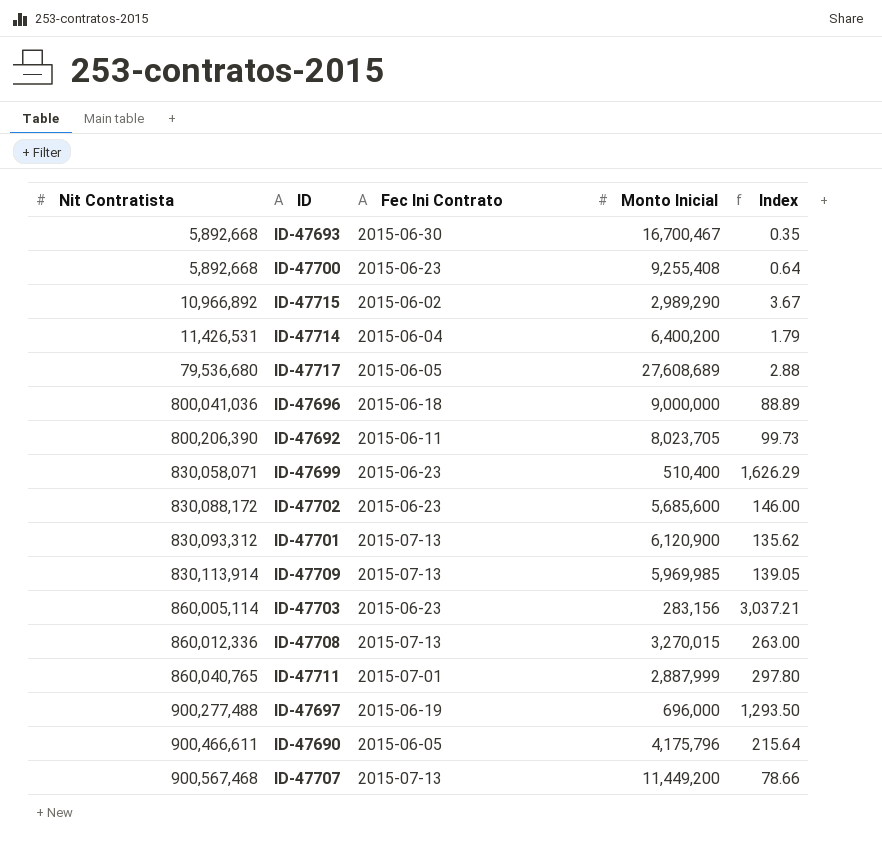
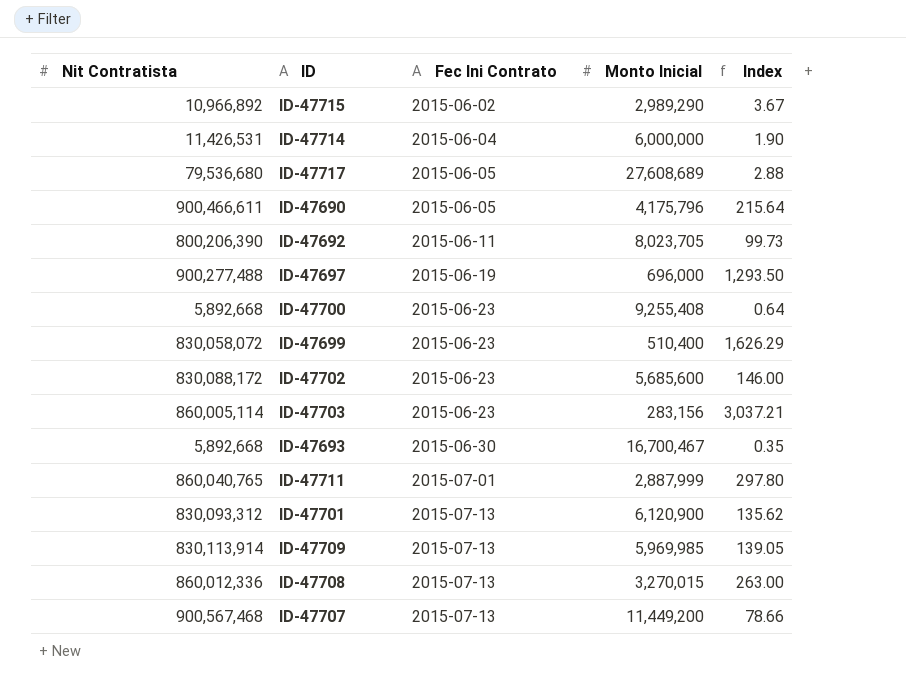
row order: Nit Contratista ascending -> Fec Ini Contrato ascending
row ID-47696: 800,041,036 | 2015-06-18 | 9,000,000 | 88.89 -> none
ID-47714 | Monto Inicial: 6,400,200 -> 6,000,000
ID-47714 | Index: 1.79 -> 1.90
ID-47699 | Nit Contratista: 830,058,071 -> 830,058,072

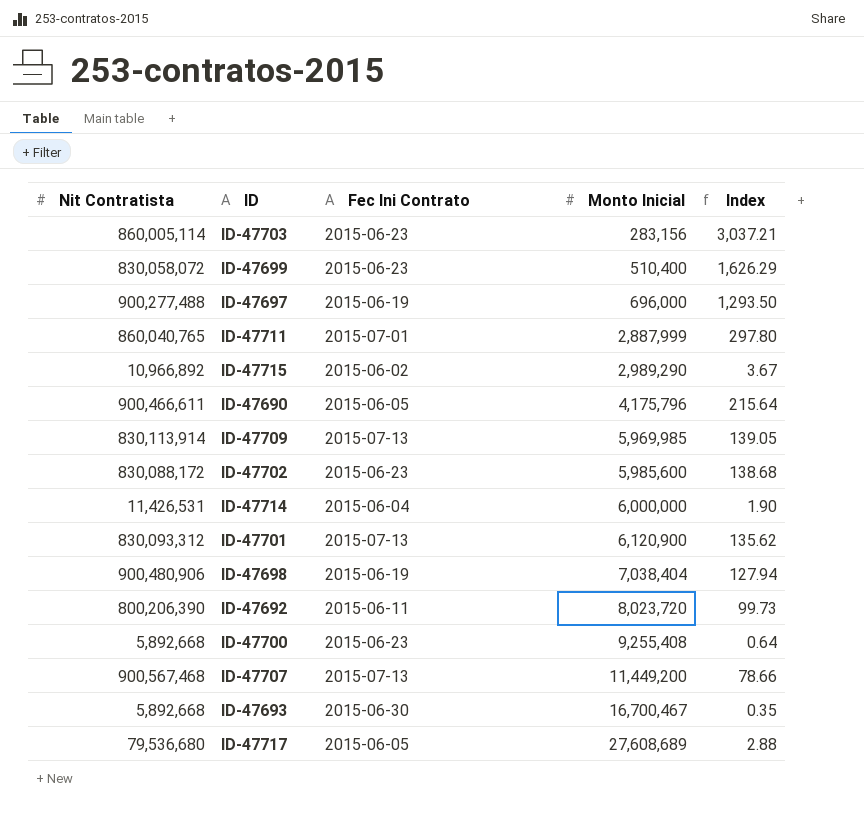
row order: Fec Ini Contrato ascending -> Monto Inicial ascending
row ID-47708: 860,012,336 | 2015-07-13 | 3,270,015 | 263.00 -> none
ID-47702 | Monto Inicial: 5,685,600 -> 5,985,600
ID-47702 | Index: 146.00 -> 138.68
row ID-47698: none -> 900,480,906 | 2015-06-19 | 7,038,404 | 127.94
ID-47692 | Monto Inicial: 8,023,705 -> 8,023,720

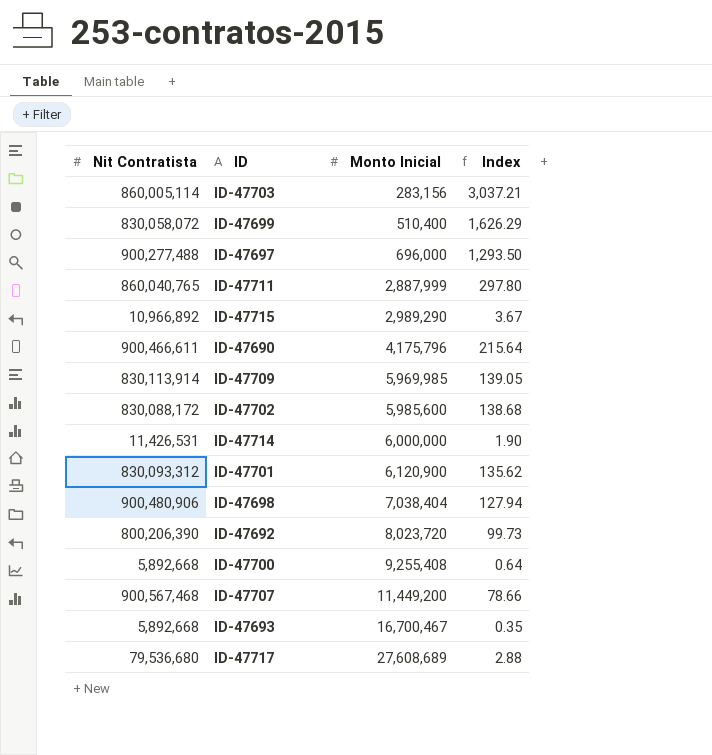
column Fec Ini Contrato | position: 3 -> none

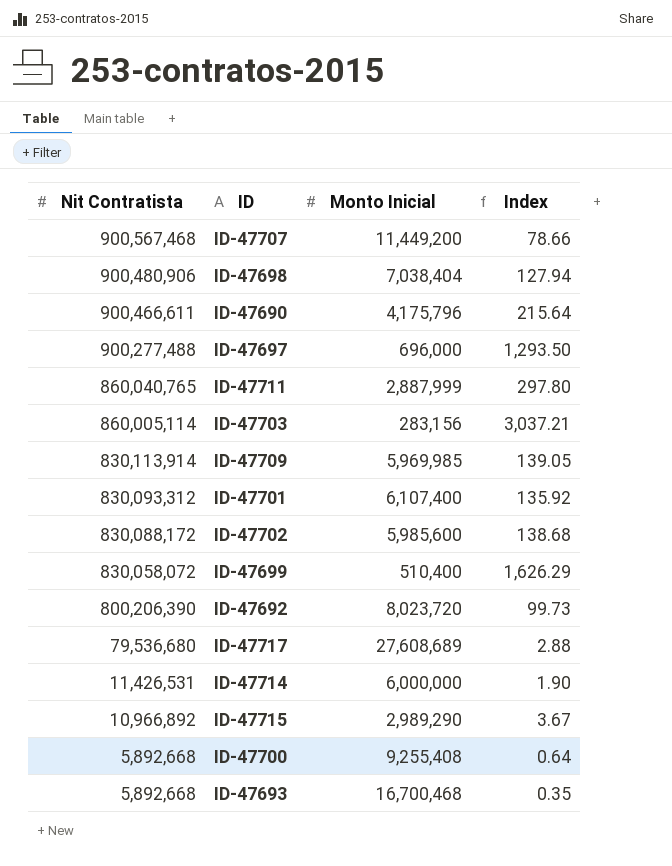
row order: Monto Inicial ascending -> Nit Contratista descending
ID-47701 | Monto Inicial: 6,120,900 -> 6,107,400
ID-47701 | Index: 135.62 -> 135.92
ID-47693 | Monto Inicial: 16,700,467 -> 16,700,468

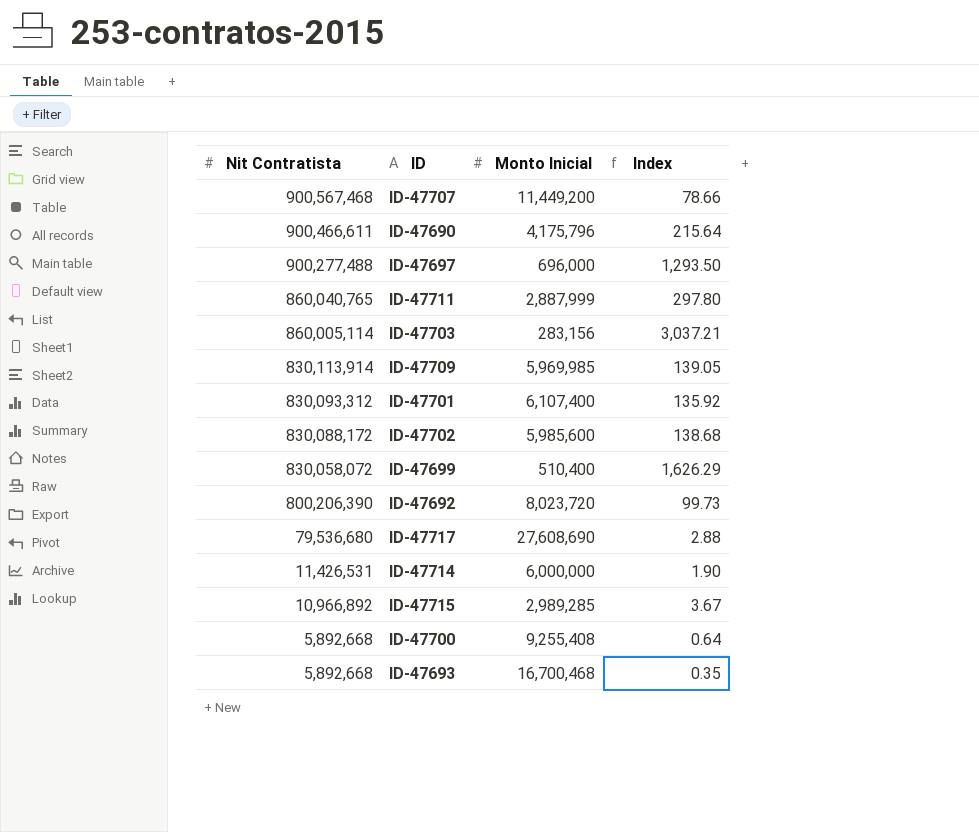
row ID-47698: 900,480,906 | 7,038,404 | 127.94 -> none
ID-47717 | Monto Inicial: 27,608,689 -> 27,608,690
ID-47715 | Monto Inicial: 2,989,290 -> 2,989,285

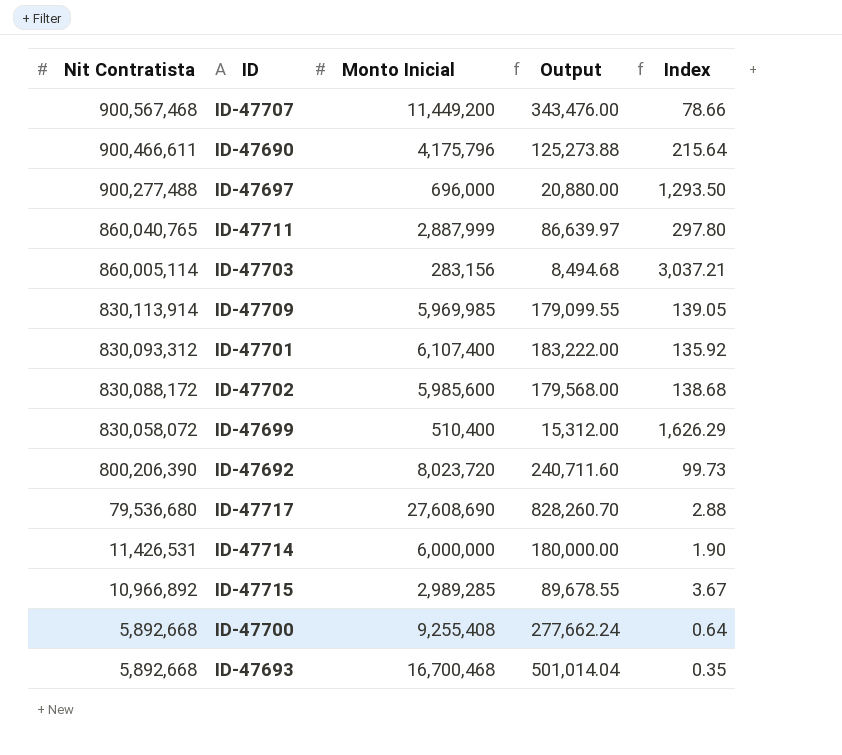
column Output | formula: none -> [Monto Inicial] * 0.03

